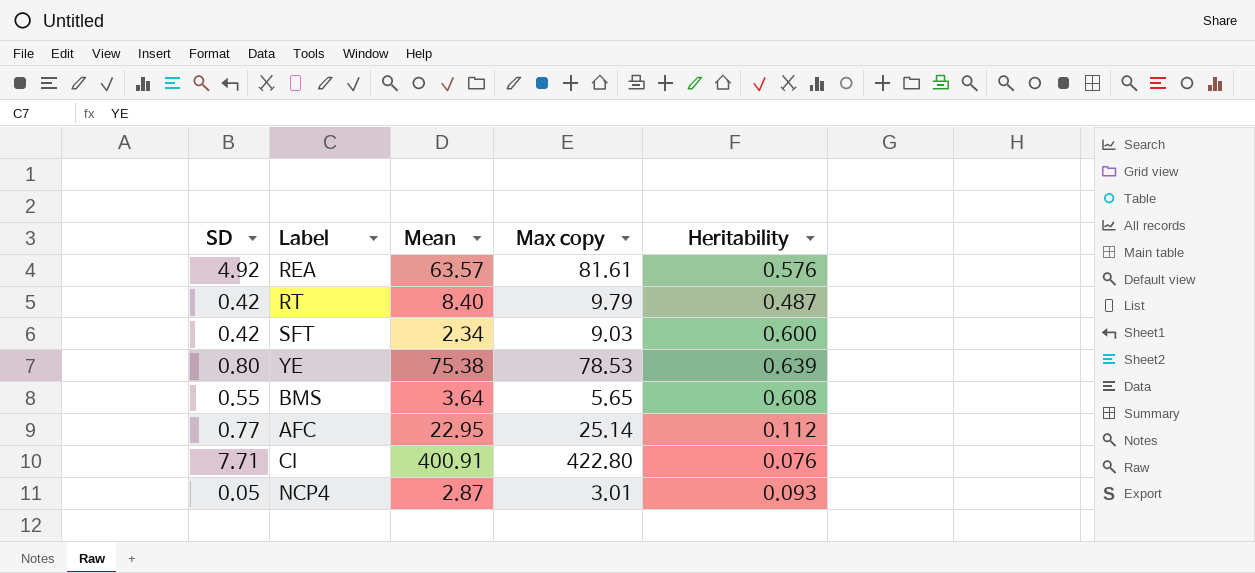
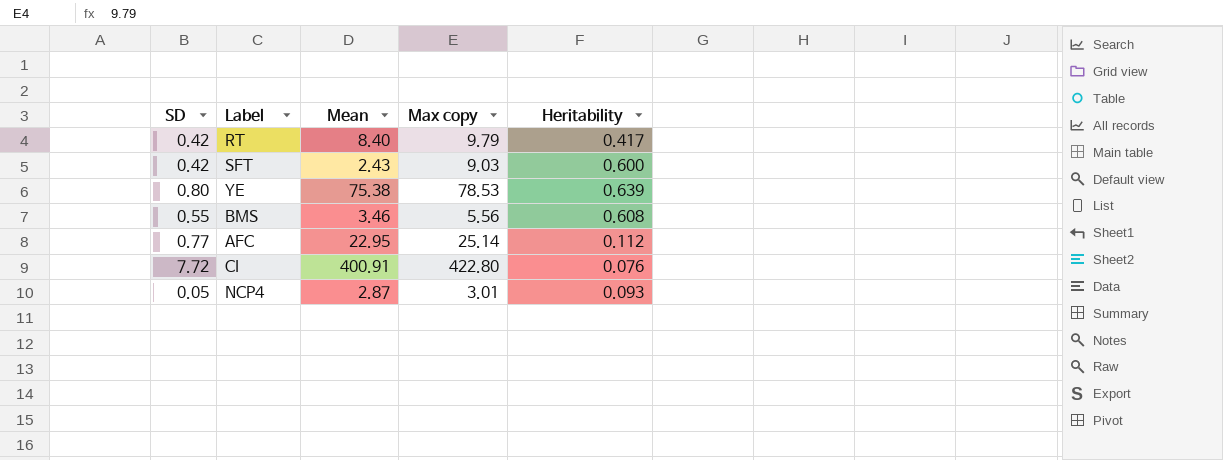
row REA: 4.92 | 63.57 | 81.61 | 0.576 -> none
RT | Heritability: 0.487 -> 0.417
SFT | Mean: 2.34 -> 2.43
BMS | Mean: 3.64 -> 3.46
BMS | Max copy: 5.65 -> 5.56
CI | SD: 7.71 -> 7.72

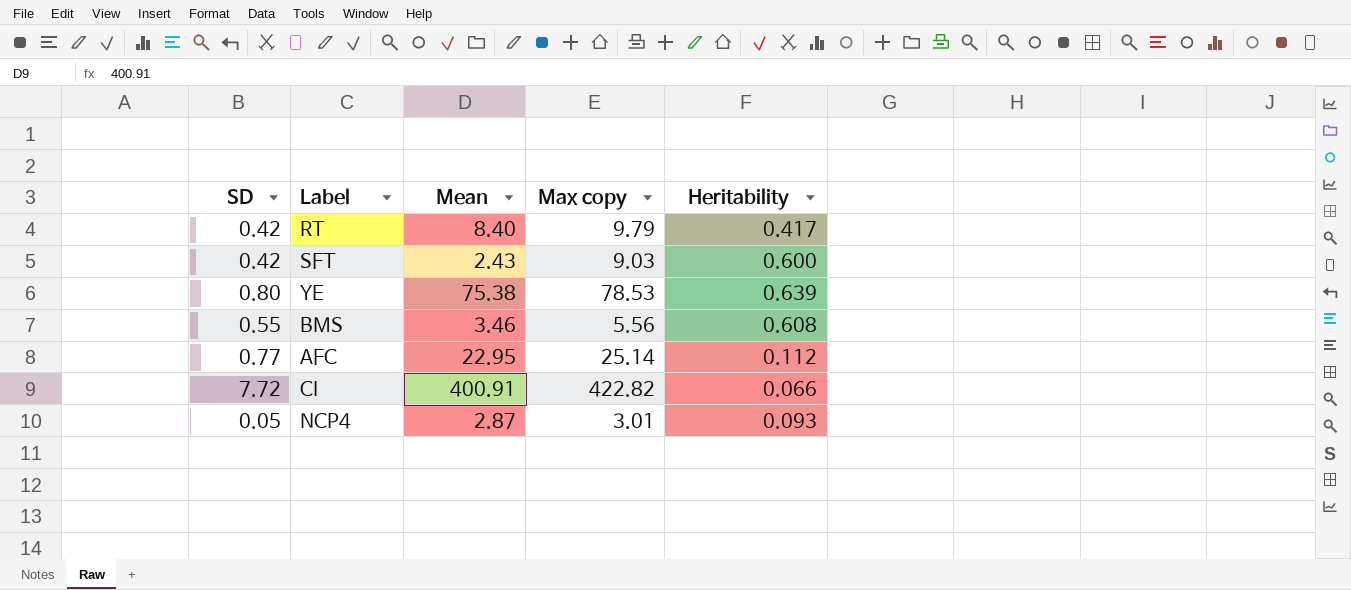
CI | Max copy: 422.80 -> 422.82
CI | Heritability: 0.076 -> 0.066

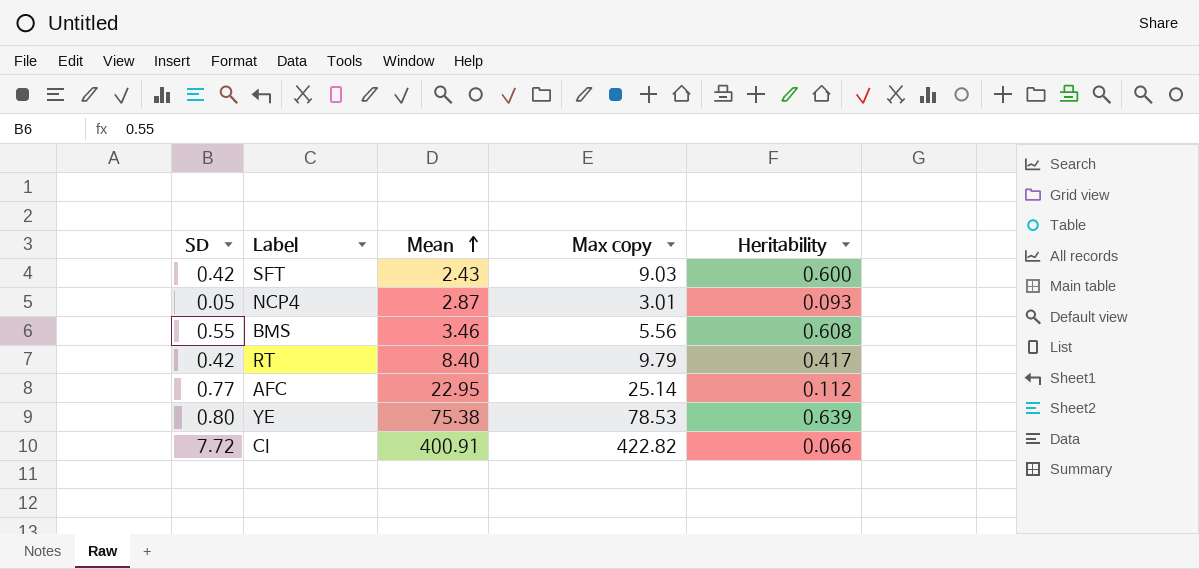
row order: none -> Mean ascending

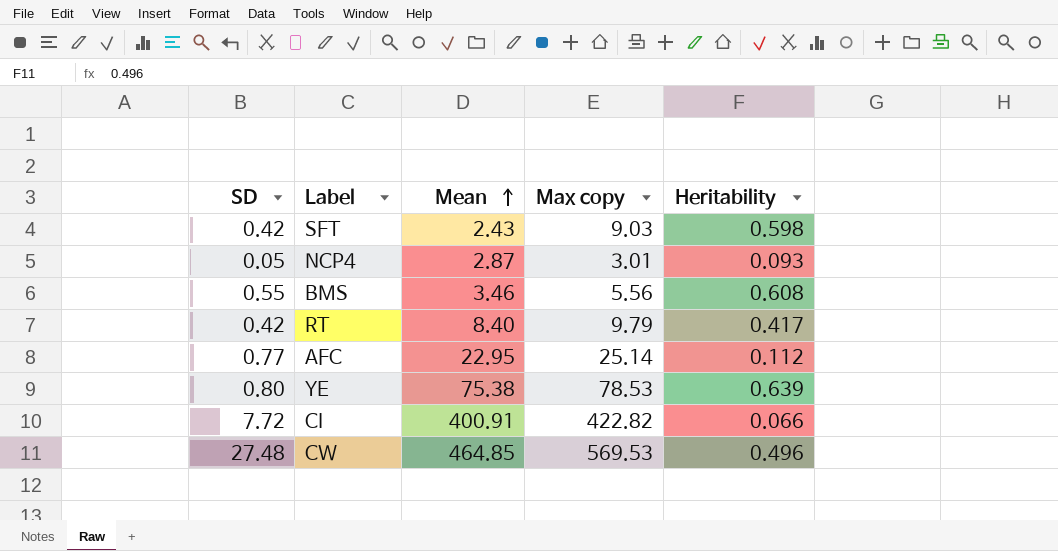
SFT | Heritability: 0.600 -> 0.598
row CW: none -> 27.48 | 464.85 | 569.53 | 0.496

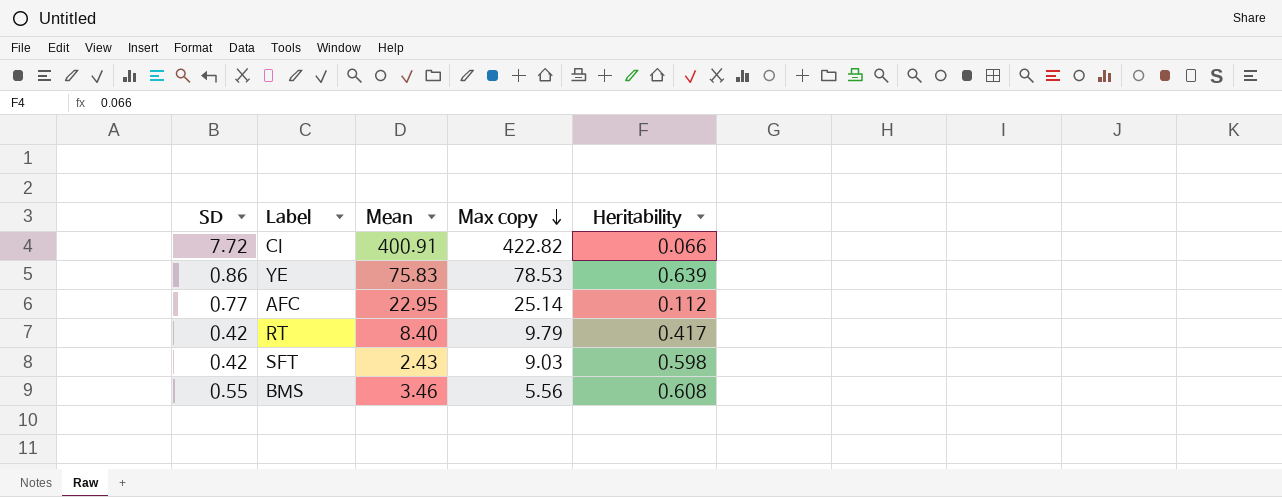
row order: Mean ascending -> Max copy descending
row NCP4: 0.05 | 2.87 | 3.01 | 0.093 -> none
row CW: 27.48 | 464.85 | 569.53 | 0.496 -> none
YE | SD: 0.80 -> 0.86
YE | Mean: 75.38 -> 75.83

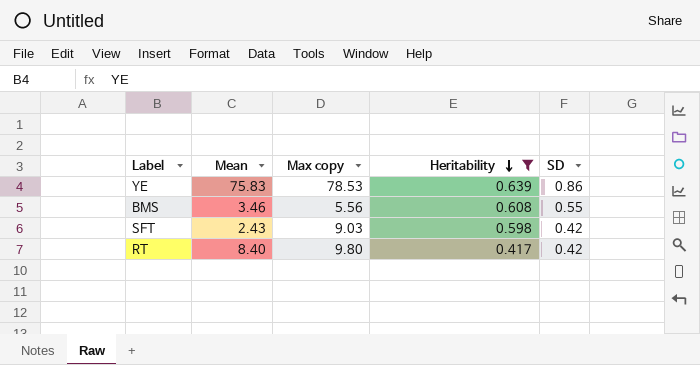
filter: none -> Heritability >= 0.417
row order: Max copy descending -> Heritability descending
column SD | position: 1 -> 5
RT | Max copy: 9.79 -> 9.80

